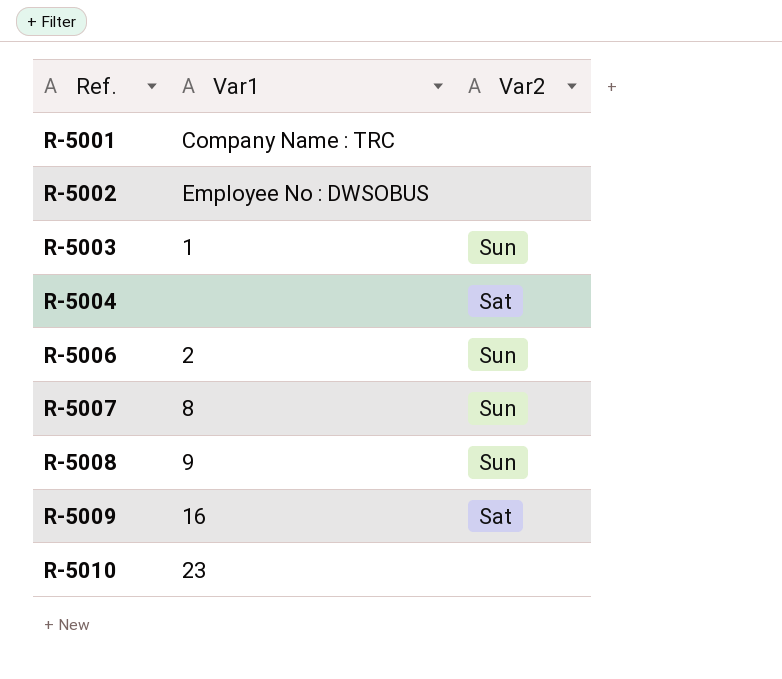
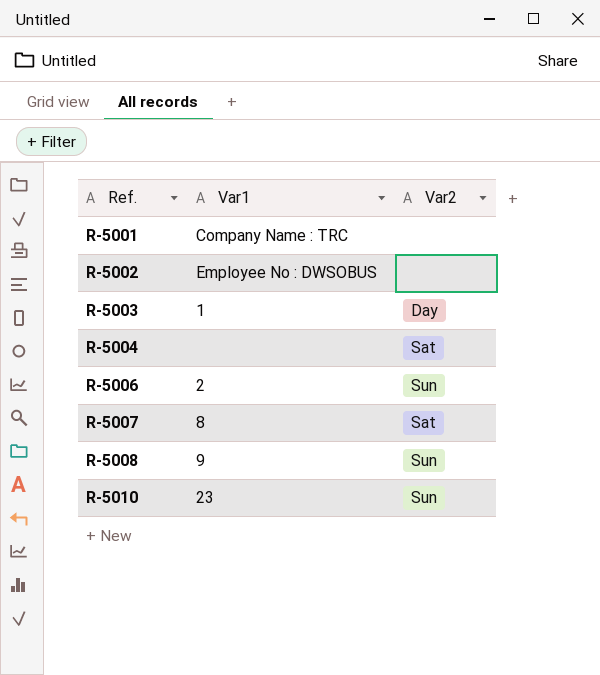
row R-5009: 16 | Sat -> none
R-5003 | Var2: Sun -> Day
R-5007 | Var2: Sun -> Sat
R-5010 | Var2: none -> Sun

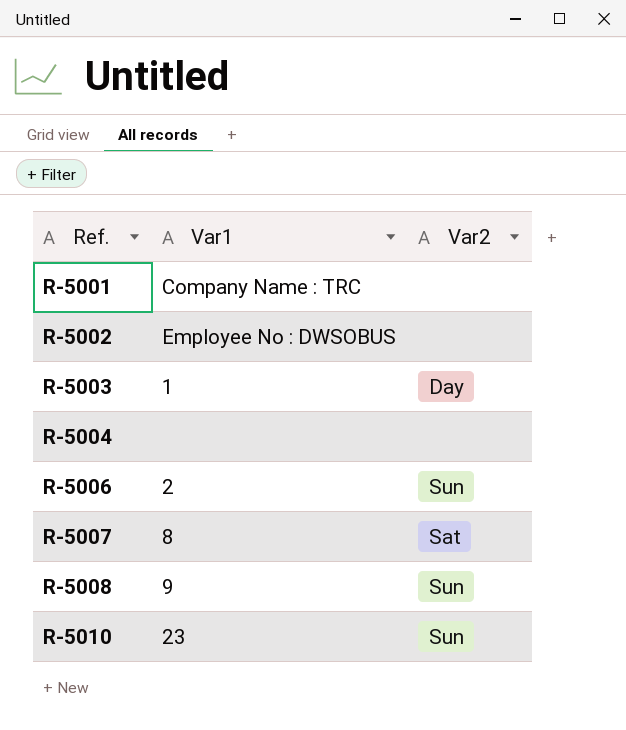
R-5004 | Var2: Sat -> none

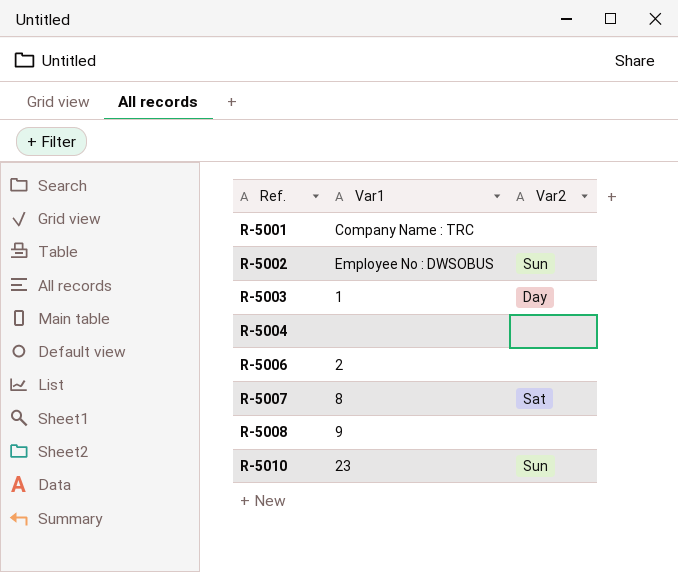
R-5002 | Var2: none -> Sun
R-5006 | Var2: Sun -> none
R-5008 | Var2: Sun -> none

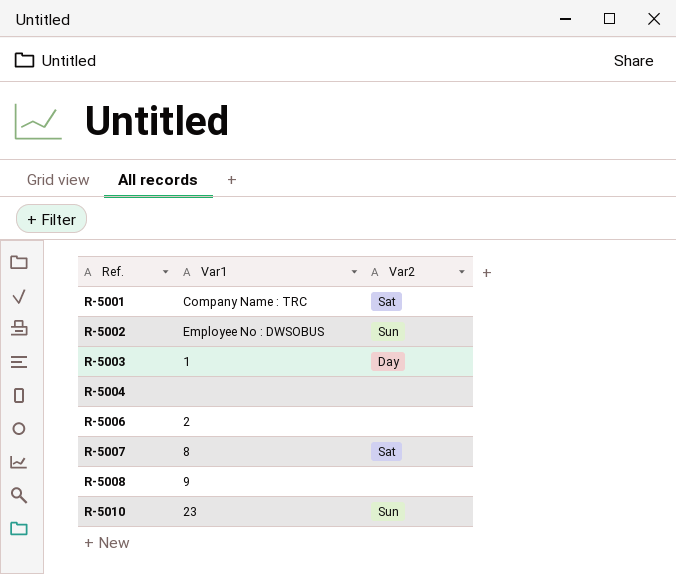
R-5001 | Var2: none -> Sat

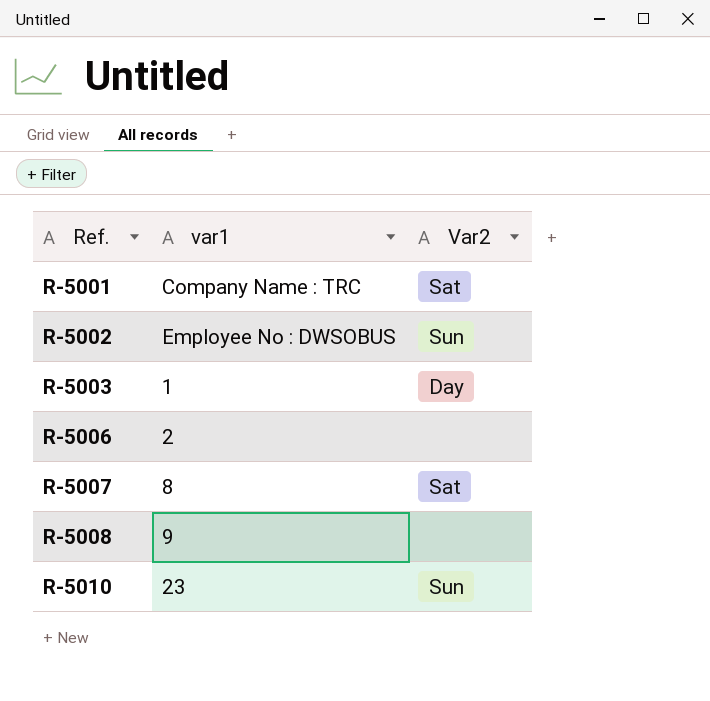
column name: Var1 -> var1
row R-5004: none | none -> none

